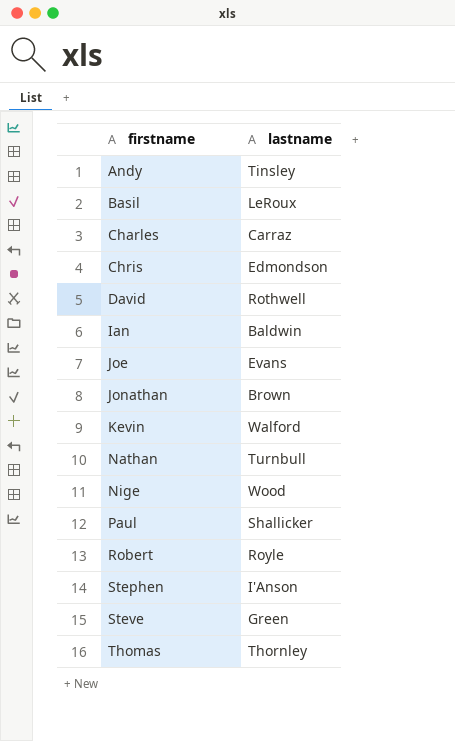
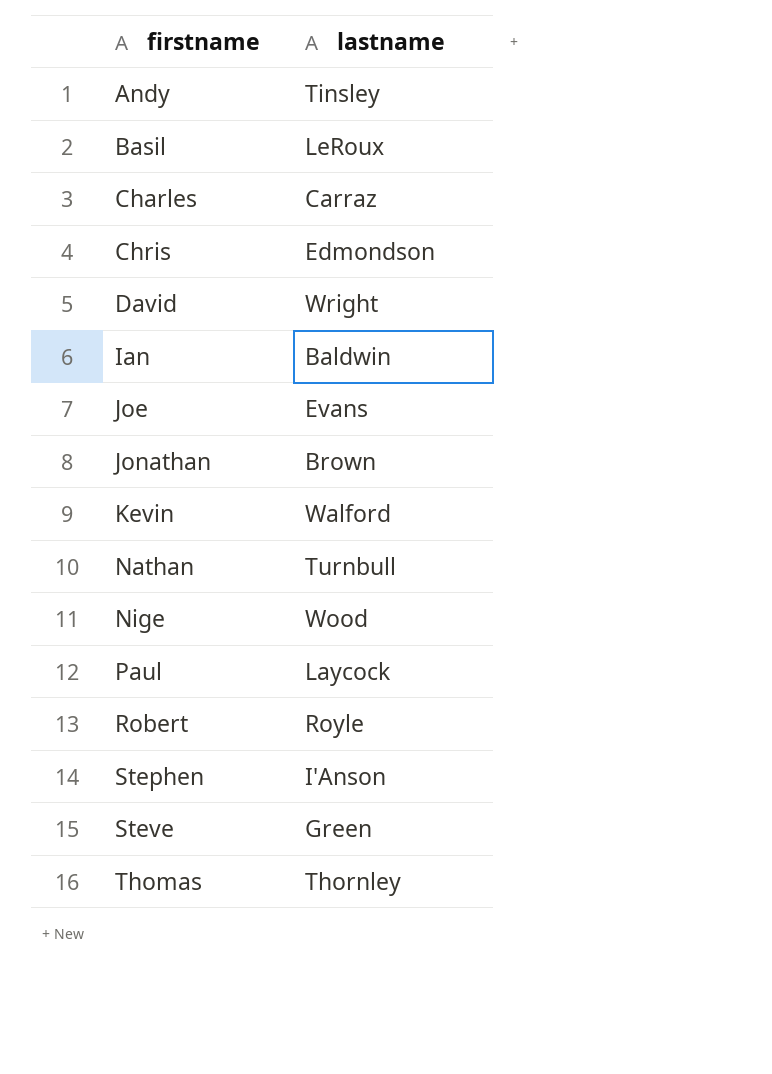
David | lastname: Rothwell -> Wright
Paul | lastname: Shallicker -> Laycock

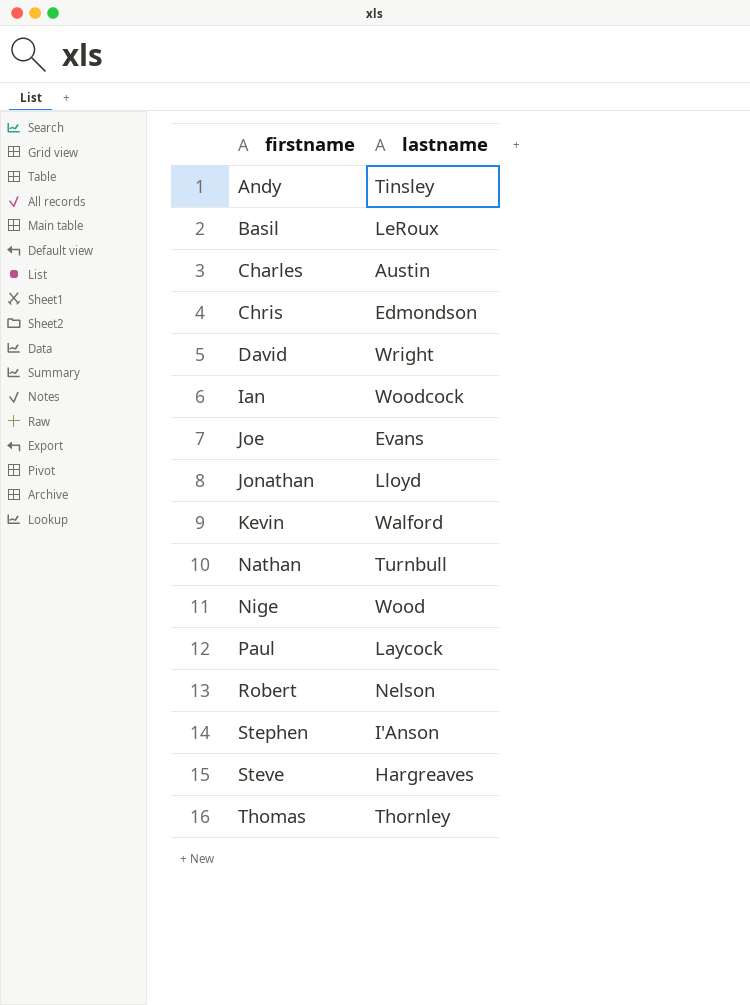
Charles | lastname: Carraz -> Austin
Ian | lastname: Baldwin -> Woodcock
Jonathan | lastname: Brown -> Lloyd
Robert | lastname: Royle -> Nelson
Steve | lastname: Green -> Hargreaves

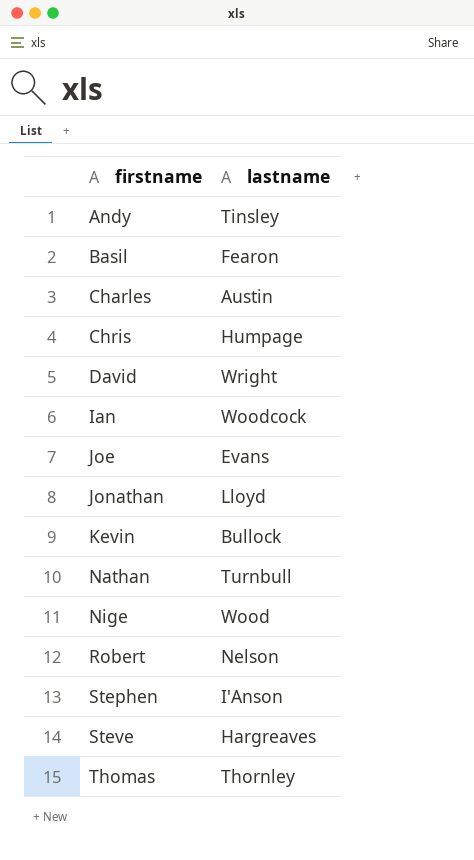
row Paul: Laycock -> none
Basil | lastname: LeRoux -> Fearon
Chris | lastname: Edmondson -> Humpage
Kevin | lastname: Walford -> Bullock

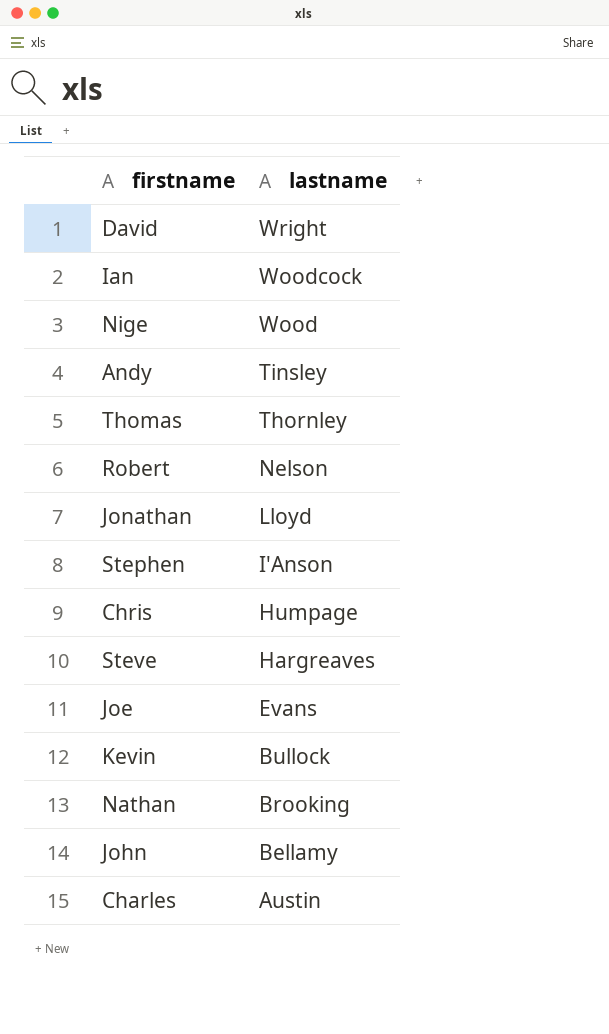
row order: firstname ascending -> lastname descending
row Basil: Fearon -> none
Nathan | lastname: Turnbull -> Brooking
row John: none -> Bellamy

